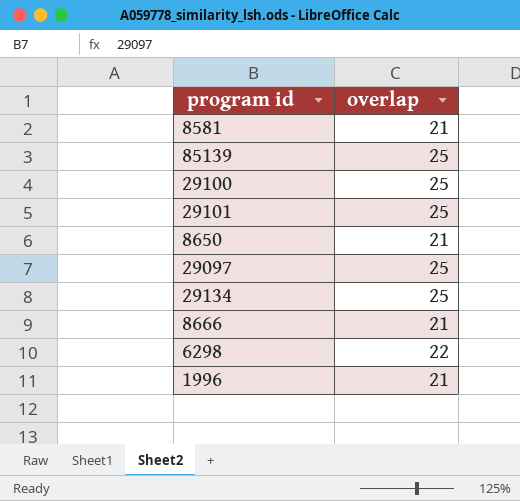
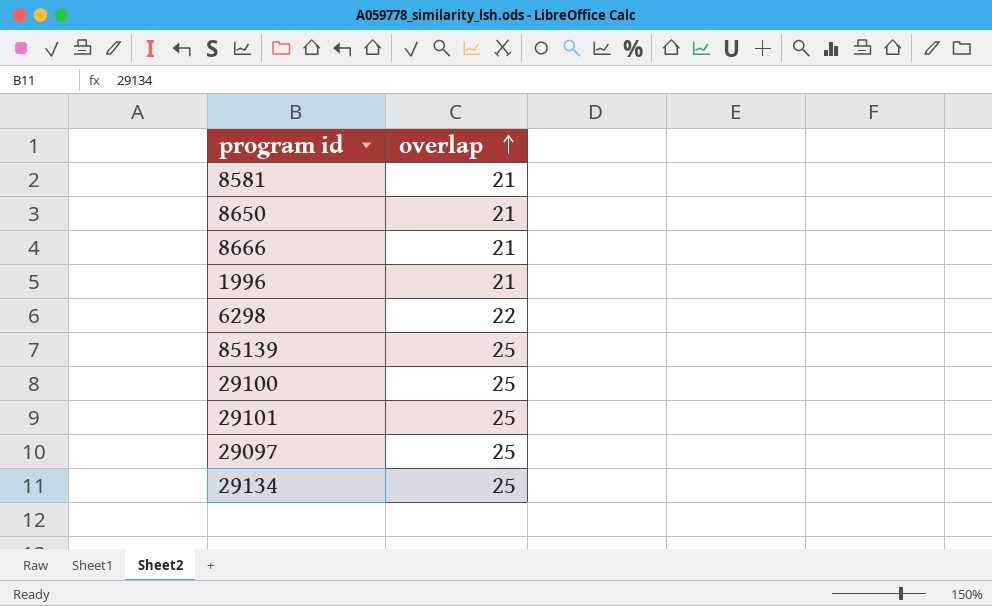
row order: none -> overlap ascending

